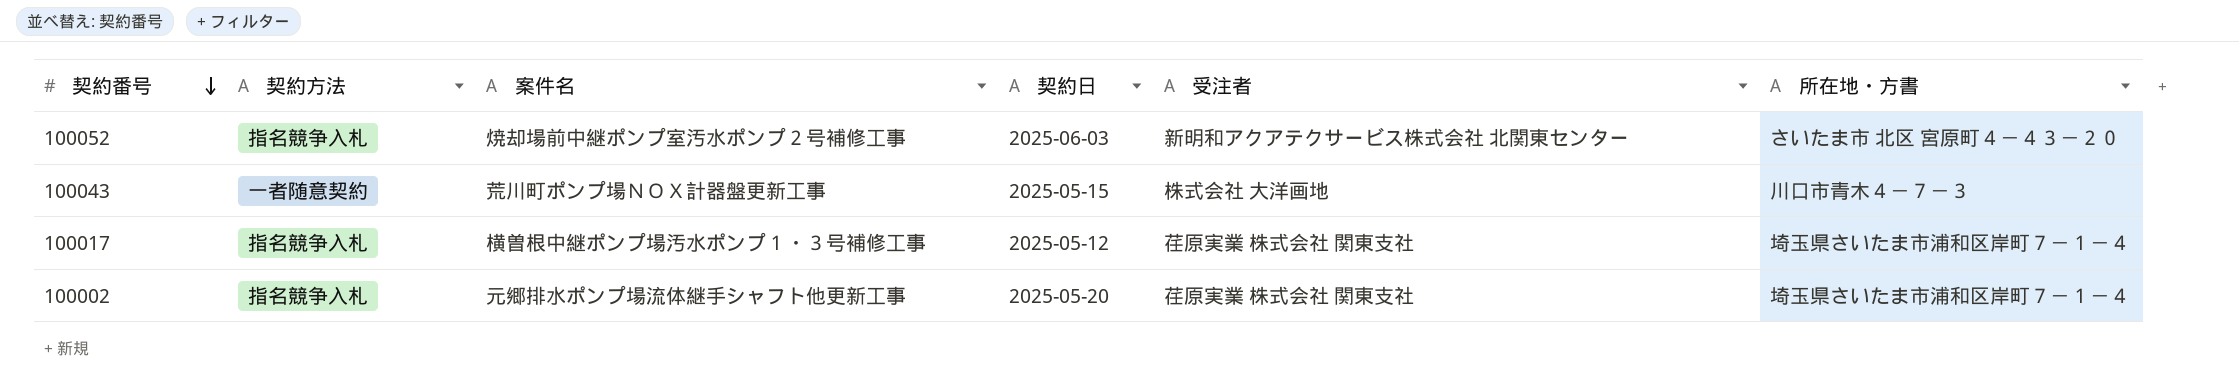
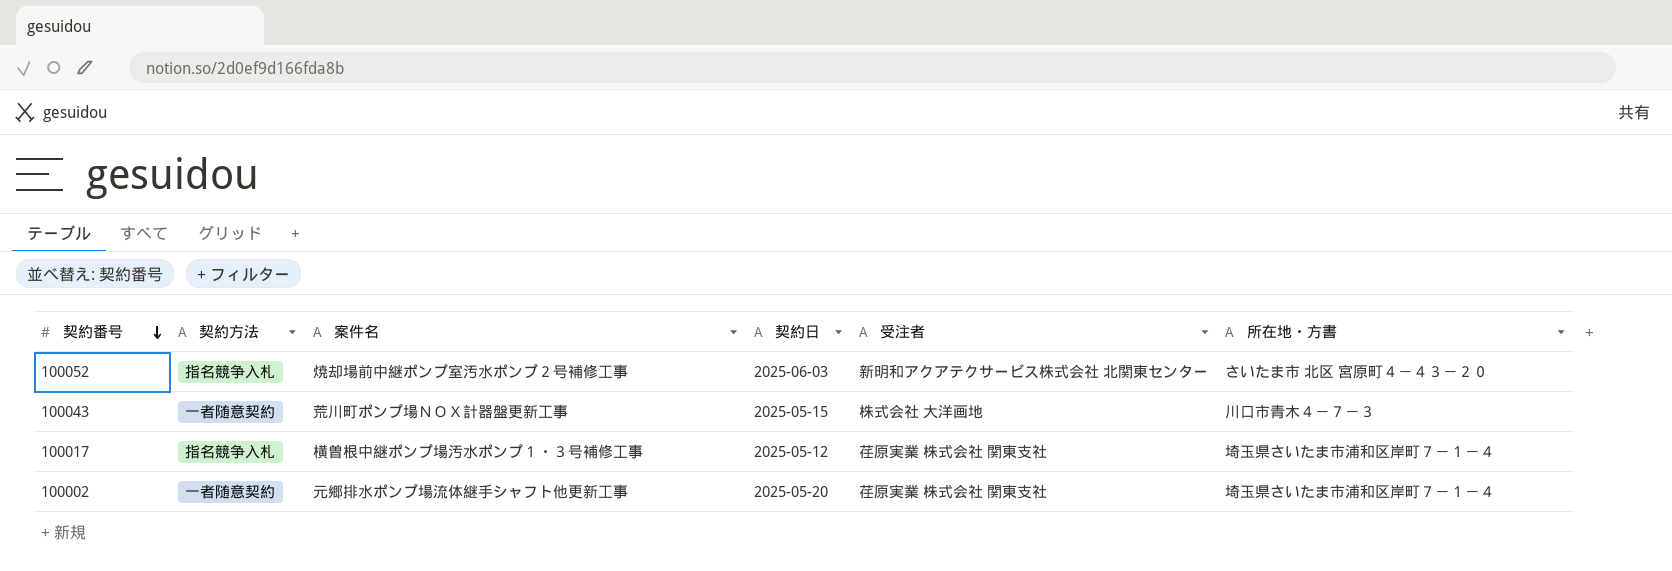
100002 | 契約方法: 指名競争入札 -> 一者随意契約

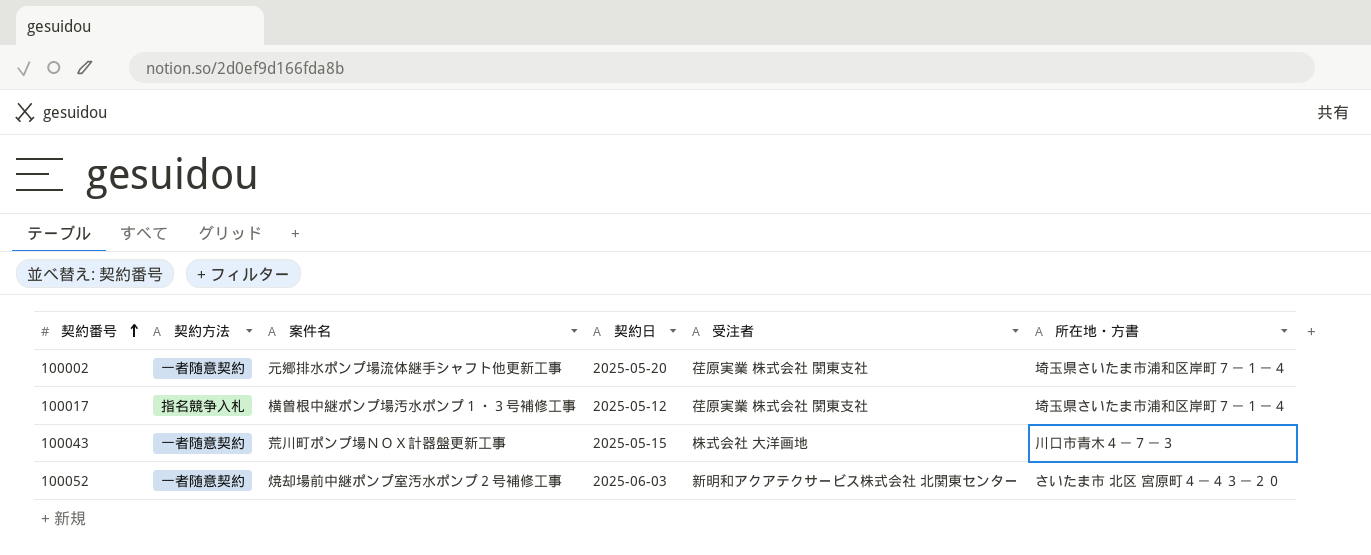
row order: 契約番号 descending -> 契約番号 ascending
100052 | 契約方法: 指名競争入札 -> 一者随意契約

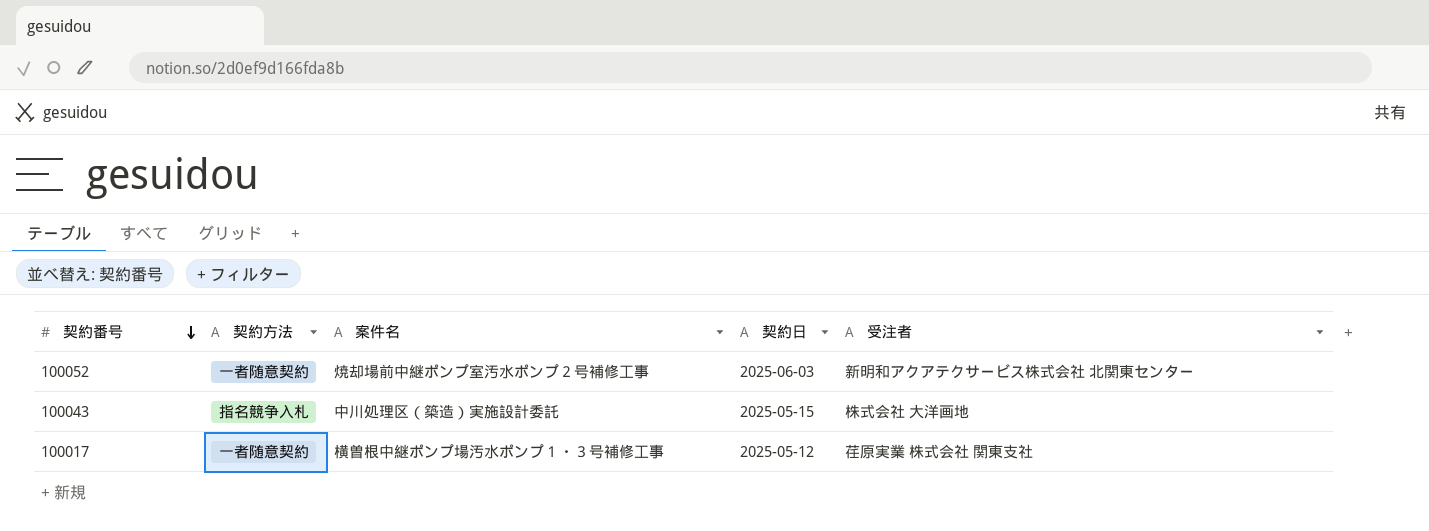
row order: 契約番号 ascending -> 契約番号 descending
column 所在地・方書 | position: 6 -> none
row 100002: 一者随意契約 | 元郷排水ポンプ場流体継手シャフト他更新工事 | 2025-05-20 | 荏原実業 株式会社 関東支社 | 埼玉県さいたま市浦和区岸町７－１－４ -> none
100043 | 契約方法: 一者随意契約 -> 指名競争入札
100043 | 案件名: 荒川町ポンプ場ＮＯＸ計器盤更新工事 -> 中川処理区（築造）実施設計委託
100017 | 契約方法: 指名競争入札 -> 一者随意契約

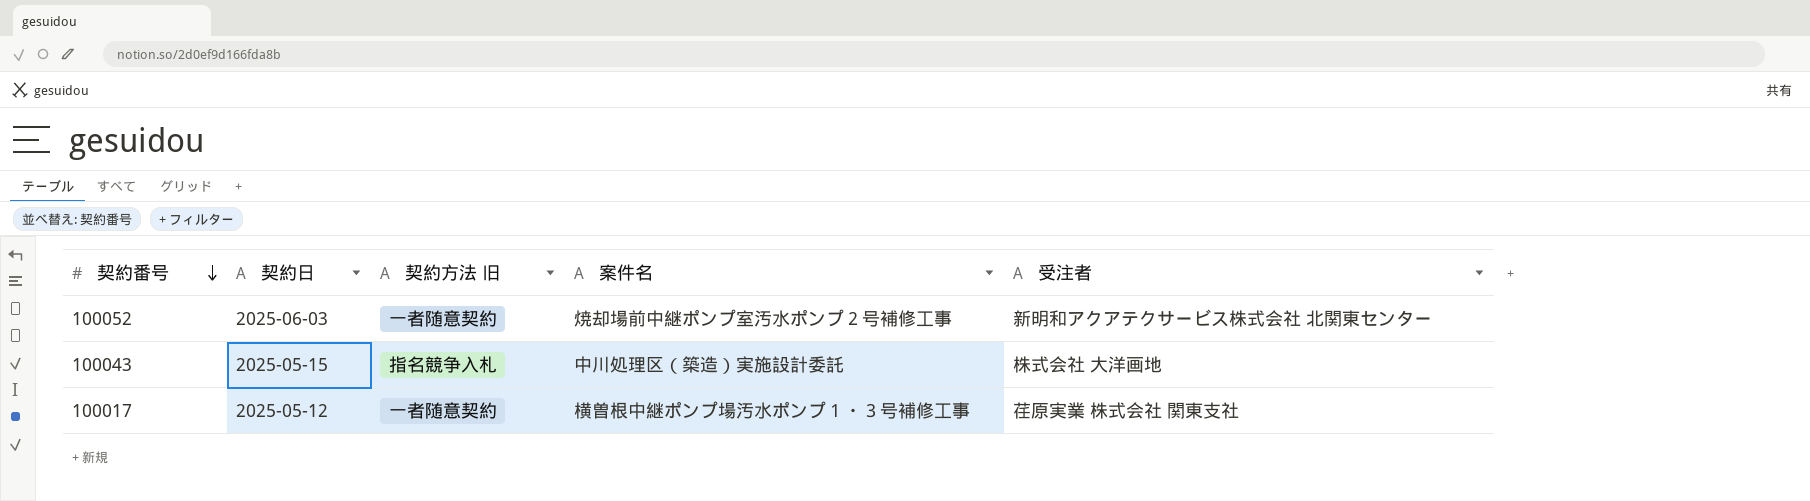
column 契約日 | position: 4 -> 2
column name: 契約方法 -> 契約方法 旧

